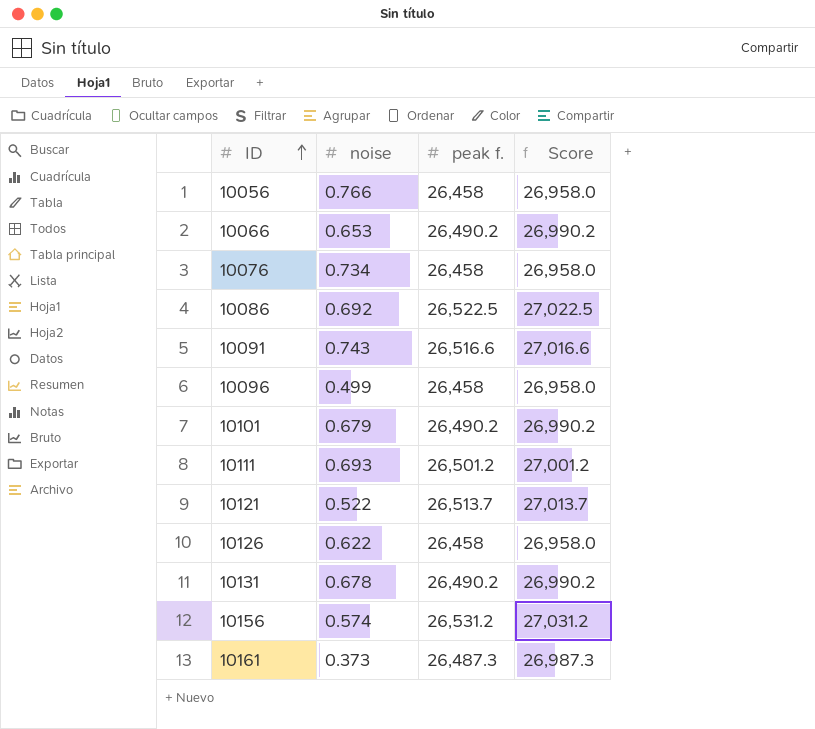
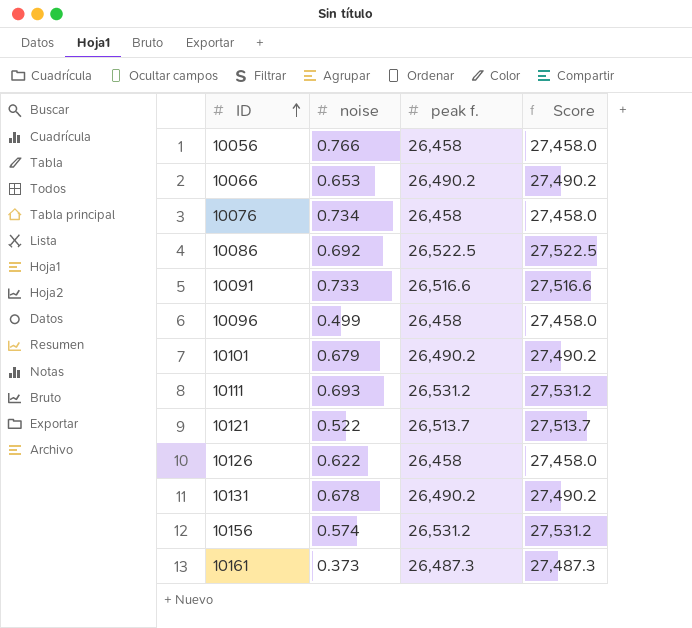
column Score | formula: [peak f.] + 500 -> [peak f.] + 1000
10091 | noise: 0.743 -> 0.733
10111 | peak f.: 26,501.2 -> 26,531.2

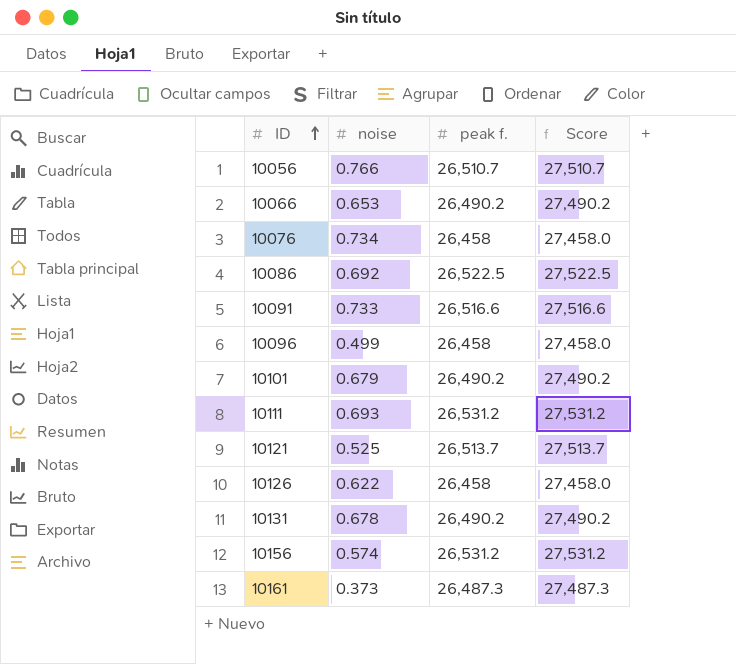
10056 | peak f.: 26,458 -> 26,510.7
10056 | Score: 27,458.0 -> 27,510.7
10121 | noise: 0.522 -> 0.525

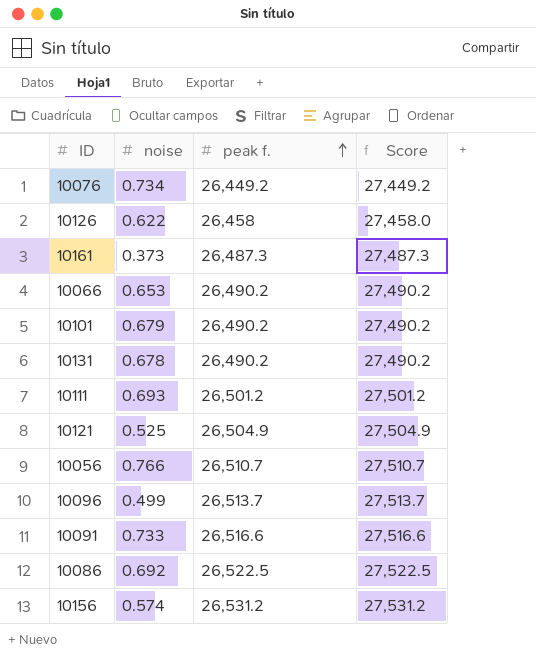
row order: ID ascending -> peak f. ascending
10076 | peak f.: 26,458 -> 26,449.2
10076 | Score: 27,458.0 -> 27,449.2
10111 | peak f.: 26,531.2 -> 26,501.2
10111 | Score: 27,531.2 -> 27,501.2
10121 | peak f.: 26,513.7 -> 26,504.9
10121 | Score: 27,513.7 -> 27,504.9
10096 | peak f.: 26,458 -> 26,513.7
10096 | Score: 27,458.0 -> 27,513.7

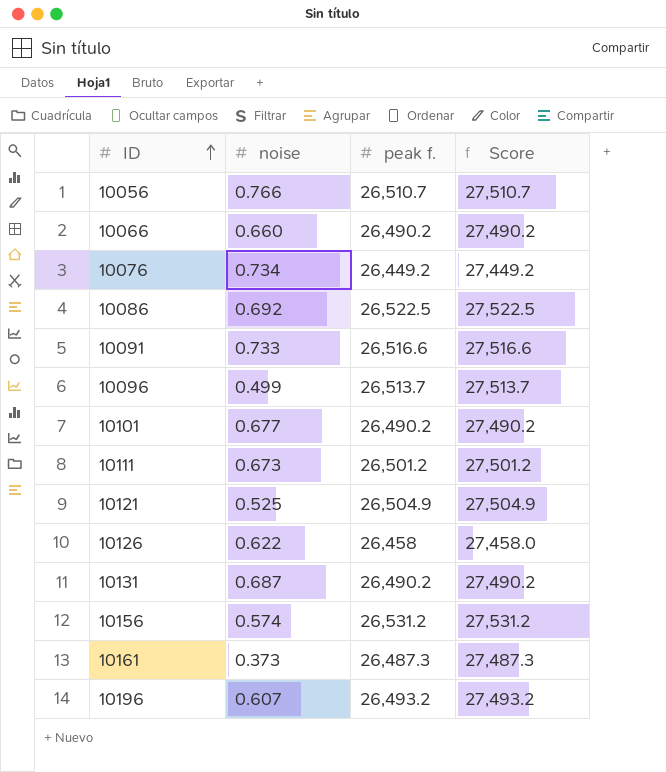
row order: peak f. ascending -> ID ascending
10066 | noise: 0.653 -> 0.660
10101 | noise: 0.679 -> 0.677
10111 | noise: 0.693 -> 0.673
10131 | noise: 0.678 -> 0.687
row 10196: none -> 0.607 | 26,493.2 | 27,493.2

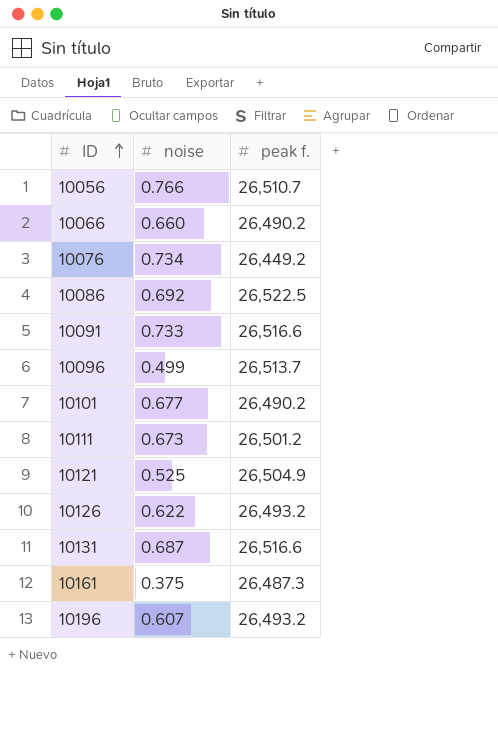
column Score | formula: [peak f.] + 1000 -> none
row 10156: 0.574 | 26,531.2 | 27,531.2 -> none
10126 | peak f.: 26,458 -> 26,493.2
10131 | peak f.: 26,490.2 -> 26,516.6
10161 | noise: 0.373 -> 0.375

